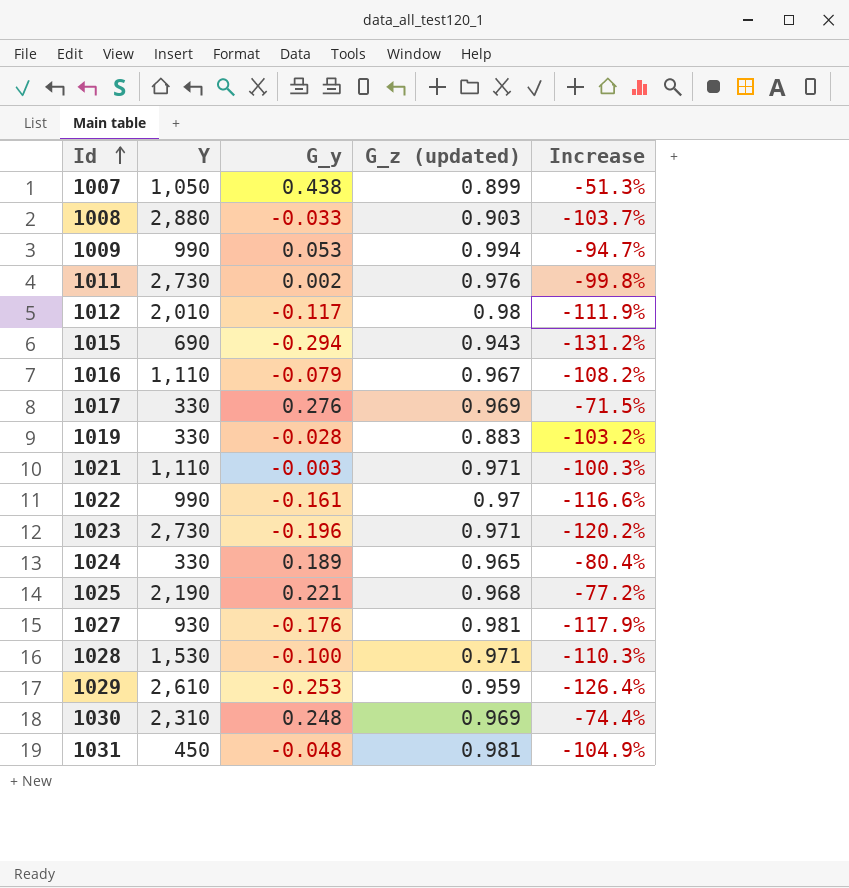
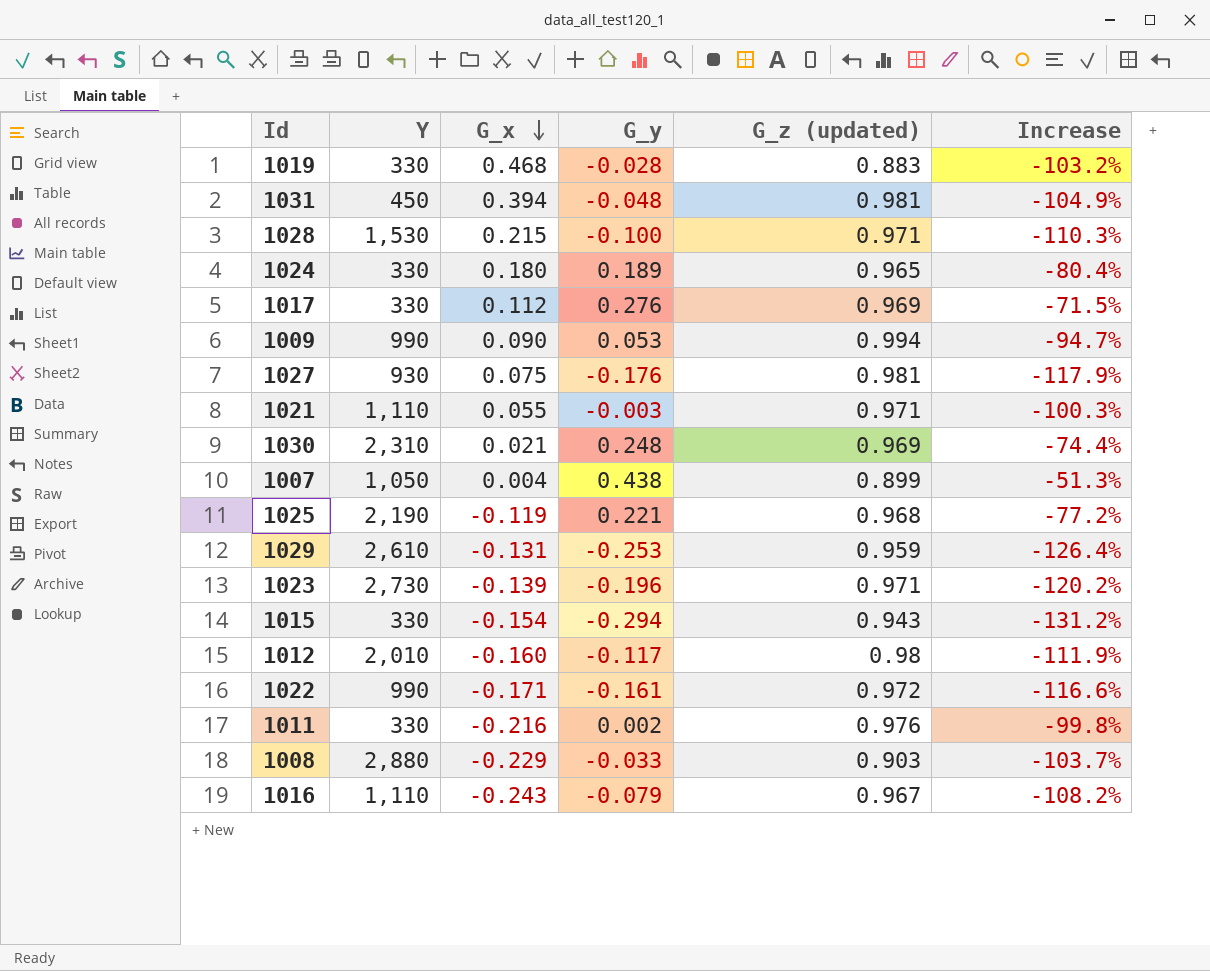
row order: Id ascending -> G_x descending
column G_x | position: none -> 3
1015 | Y: 690 -> 330
1022 | G_z (updated): 0.97 -> 0.972
1011 | Y: 2,730 -> 330

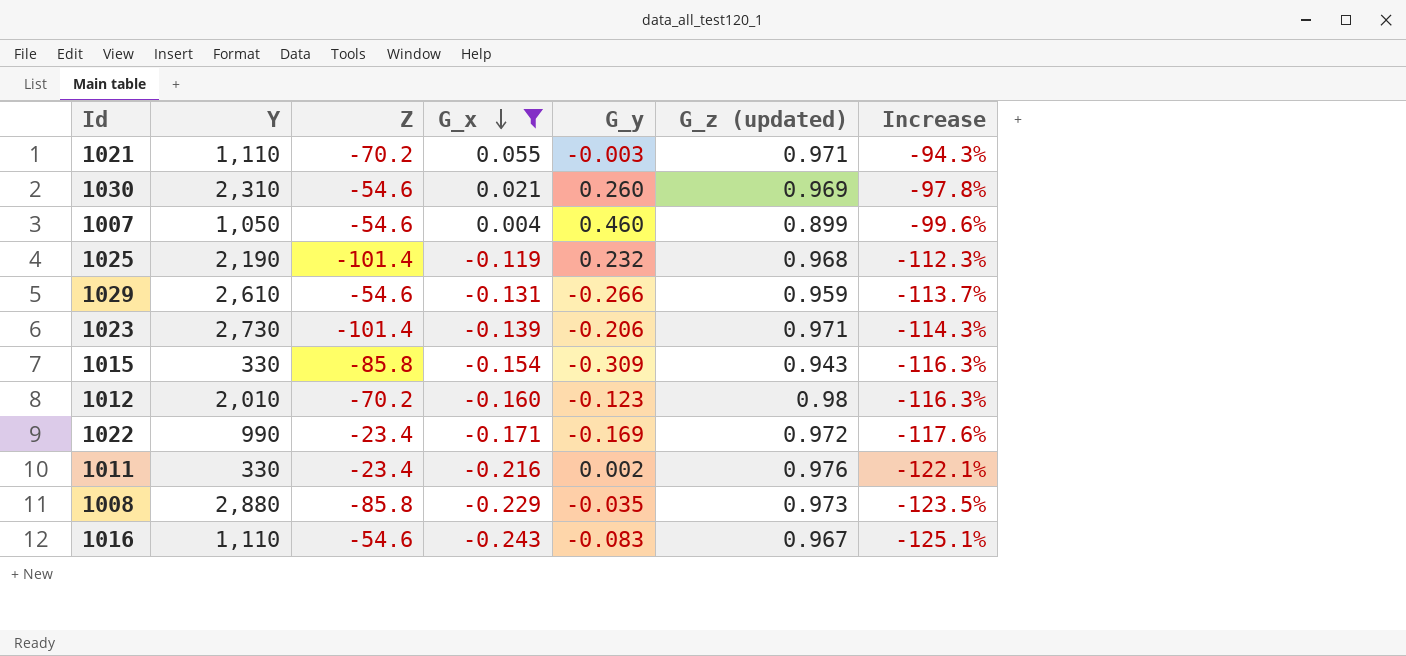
filter: none -> G_x <= 0.055
column Z | position: none -> 3
column Increase | formula: ([G_y] - [G_z (updated)]) / [G_z (updated)] -> ([G_x] - [G_z (updated)]) / [G_z (updated)]
1030 | G_y: 0.248 -> 0.260
1007 | G_y: 0.438 -> 0.460
1025 | G_y: 0.221 -> 0.232
1029 | G_y: -0.253 -> -0.266
1023 | G_y: -0.196 -> -0.206
1015 | G_y: -0.294 -> -0.309
1012 | G_y: -0.117 -> -0.123
1022 | G_y: -0.161 -> -0.169
1008 | G_y: -0.033 -> -0.035
1008 | G_z (updated): 0.903 -> 0.973
1016 | G_y: -0.079 -> -0.083

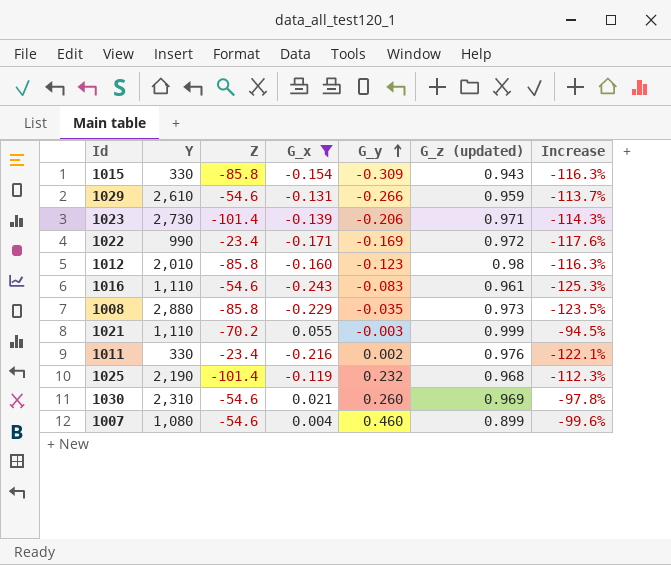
row order: G_x descending -> G_y ascending
1012 | Z: -70.2 -> -85.8
1016 | G_z (updated): 0.967 -> 0.961
1016 | Increase: -125.1% -> -125.3%
1021 | G_z (updated): 0.971 -> 0.999
1021 | Increase: -94.3% -> -94.5%
1007 | Y: 1,050 -> 1,080

